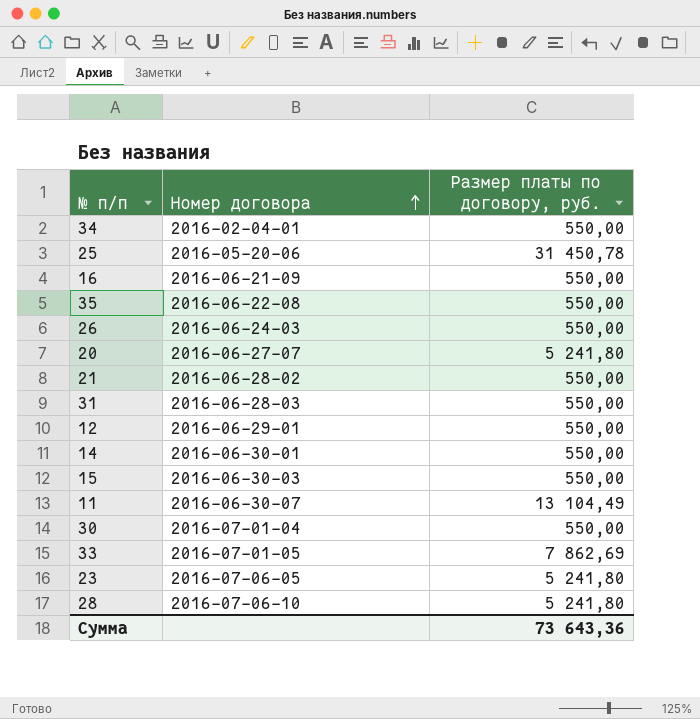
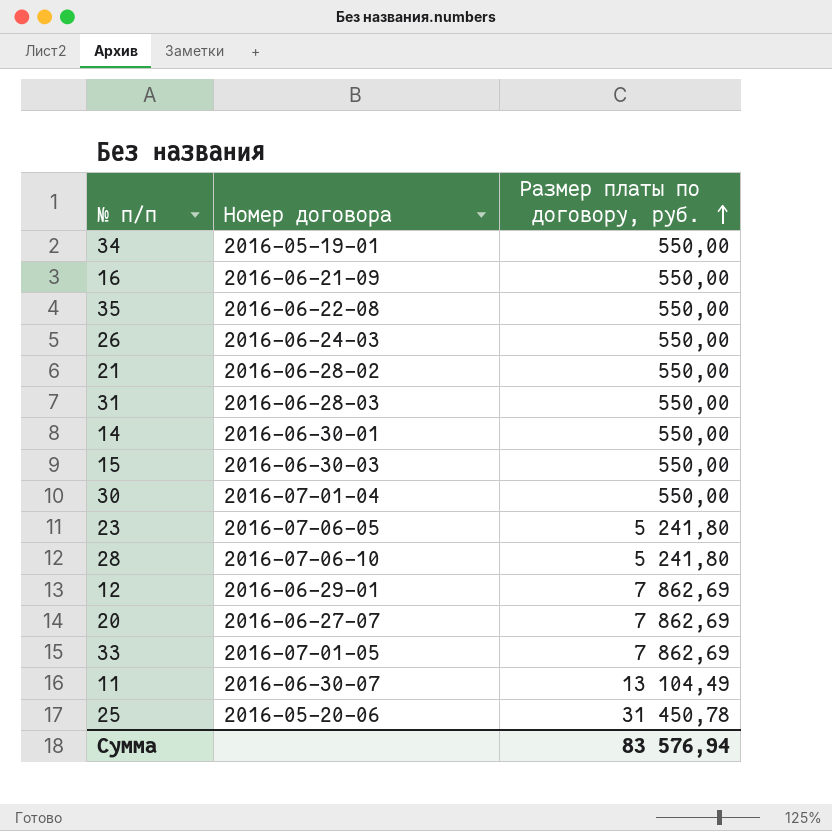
row order: Номер договора ascending -> Размер платы по договору, руб. ascending
34 | Номер договора: 2016-02-04-01 -> 2016-05-19-01
12 | Размер платы по договору, руб.: 550,00 -> 7 862,69
20 | Размер платы по договору, руб.: 5 241,80 -> 7 862,69
Сумма | Размер платы по договору, руб.: 73 643,36 -> 83 576,94

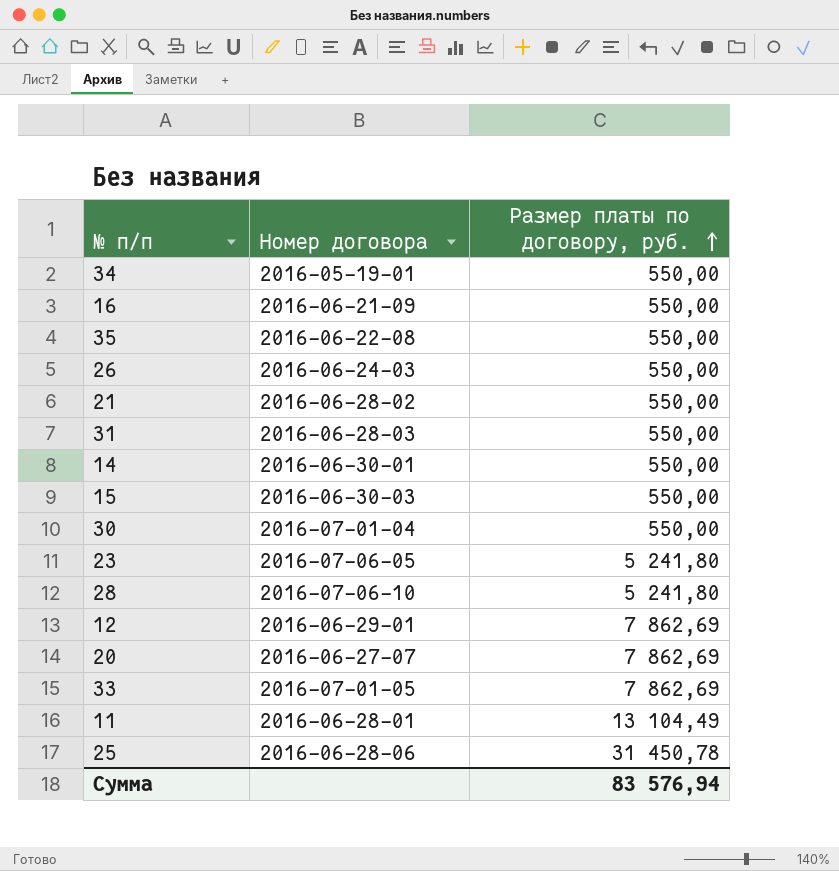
11 | Номер договора: 2016-06-30-07 -> 2016-06-28-01
25 | Номер договора: 2016-05-20-06 -> 2016-06-28-06

